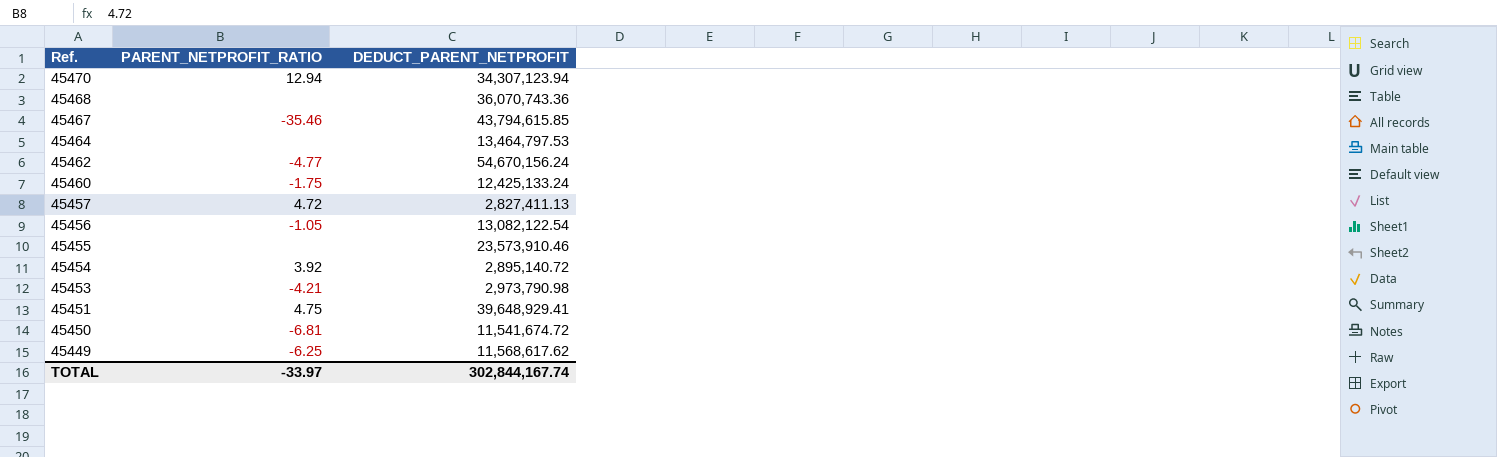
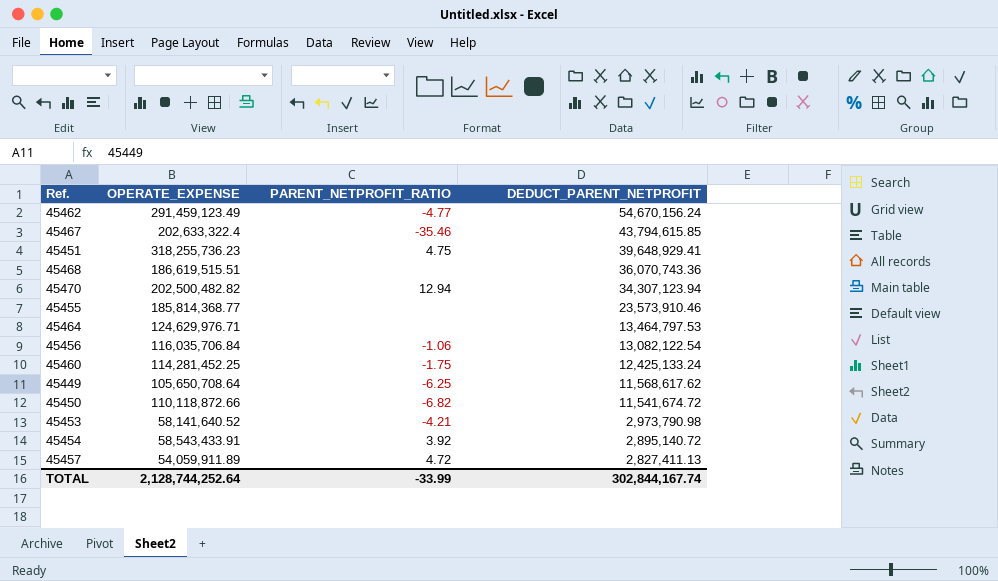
row order: Ref. descending -> DEDUCT_PARENT_NETPROFIT descending
column OPERATE_EXPENSE | position: none -> 2
45456 | PARENT_NETPROFIT_RATIO: -1.05 -> -1.06
45450 | PARENT_NETPROFIT_RATIO: -6.81 -> -6.82
TOTAL | PARENT_NETPROFIT_RATIO: -33.97 -> -33.99

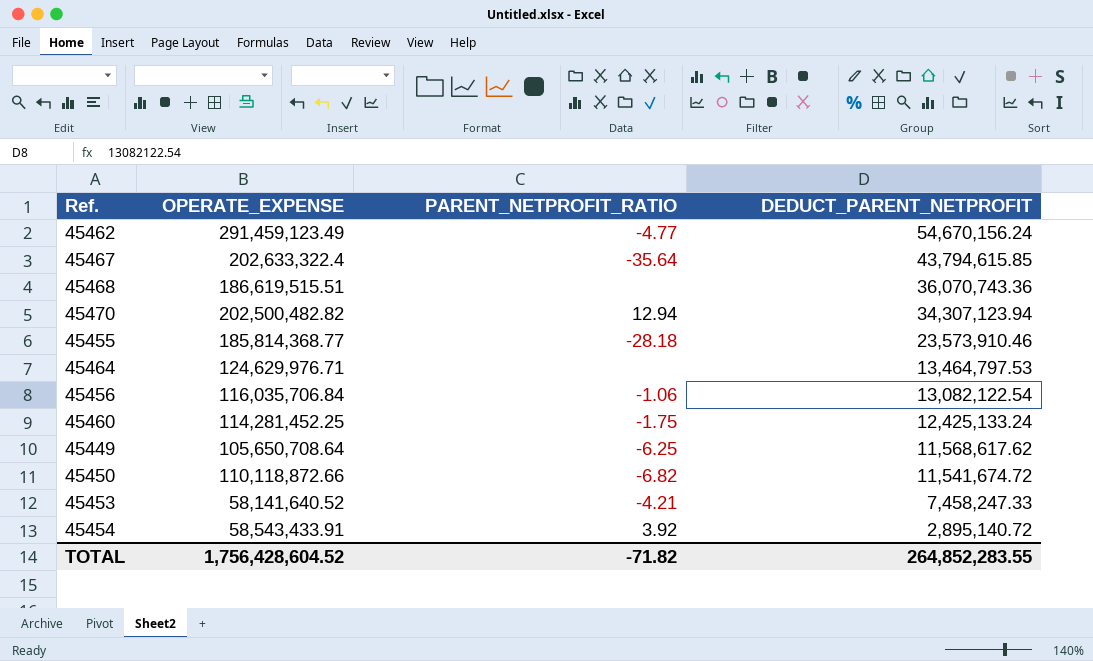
row 45451: 318,255,736.23 | 4.75 | 39,648,929.41 -> none
row 45457: 54,059,911.89 | 4.72 | 2,827,411.13 -> none
45467 | PARENT_NETPROFIT_RATIO: -35.46 -> -35.64
45455 | PARENT_NETPROFIT_RATIO: none -> -28.18
45453 | DEDUCT_PARENT_NETPROFIT: 2,973,790.98 -> 7,458,247.33
TOTAL | OPERATE_EXPENSE: 2,128,744,252.64 -> 1,756,428,604.52
TOTAL | PARENT_NETPROFIT_RATIO: -33.99 -> -71.82
TOTAL | DEDUCT_PARENT_NETPROFIT: 302,844,167.74 -> 264,852,283.55

